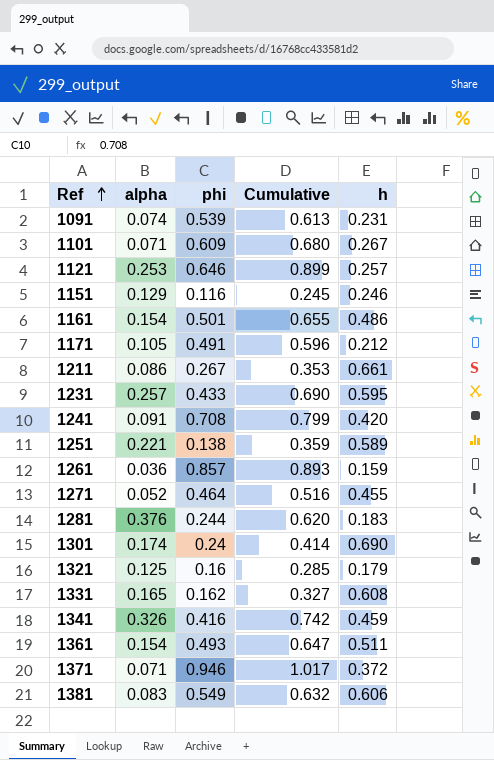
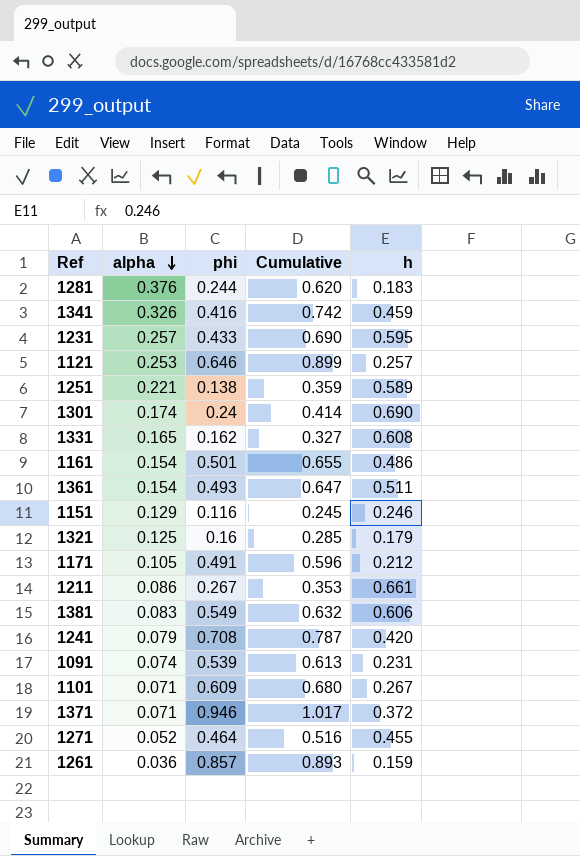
row order: Ref ascending -> alpha descending
1241 | alpha: 0.091 -> 0.079
1241 | Cumulative: 0.799 -> 0.787

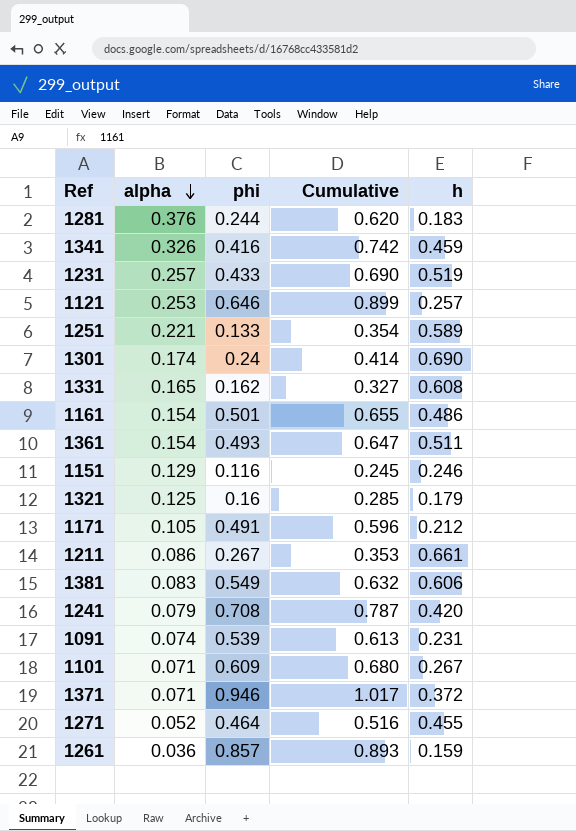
1231 | h: 0.595 -> 0.519
1251 | phi: 0.138 -> 0.133
1251 | Cumulative: 0.359 -> 0.354

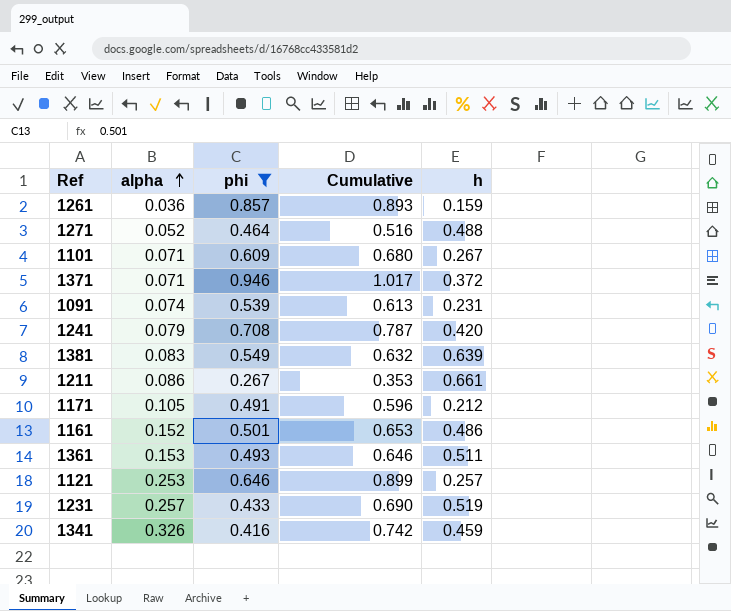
filter: none -> phi >= 0.267
row order: alpha descending -> alpha ascending
1271 | h: 0.455 -> 0.488
1381 | h: 0.606 -> 0.639
1161 | alpha: 0.154 -> 0.152
1161 | Cumulative: 0.655 -> 0.653
1361 | alpha: 0.154 -> 0.153
1361 | Cumulative: 0.647 -> 0.646

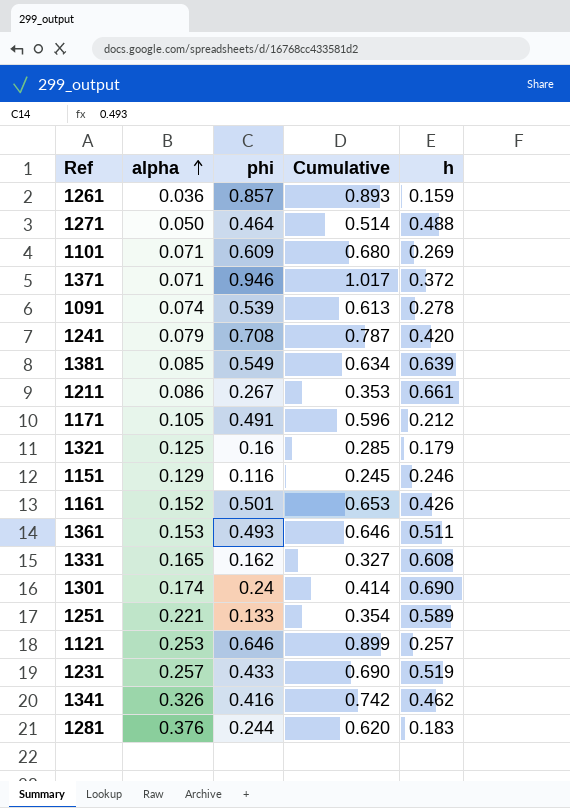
filter: phi >= 0.267 -> none
1271 | alpha: 0.052 -> 0.050
1271 | Cumulative: 0.516 -> 0.514
1101 | h: 0.267 -> 0.269
1091 | h: 0.231 -> 0.278
1381 | alpha: 0.083 -> 0.085
1381 | Cumulative: 0.632 -> 0.634
1161 | h: 0.486 -> 0.426
1341 | h: 0.459 -> 0.462

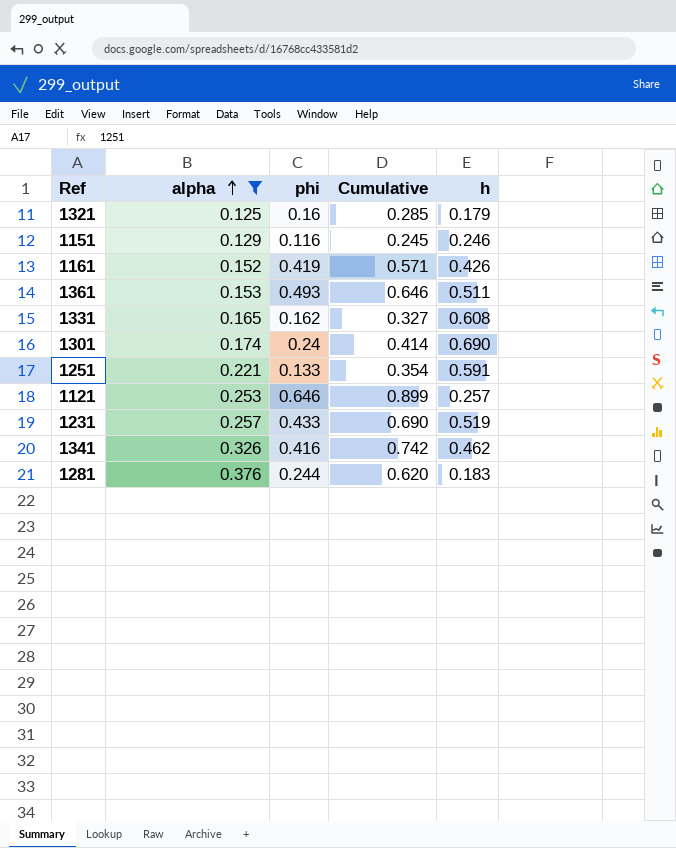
filter: none -> alpha >= 0.125
1161 | phi: 0.501 -> 0.419
1161 | Cumulative: 0.653 -> 0.571
1251 | h: 0.589 -> 0.591

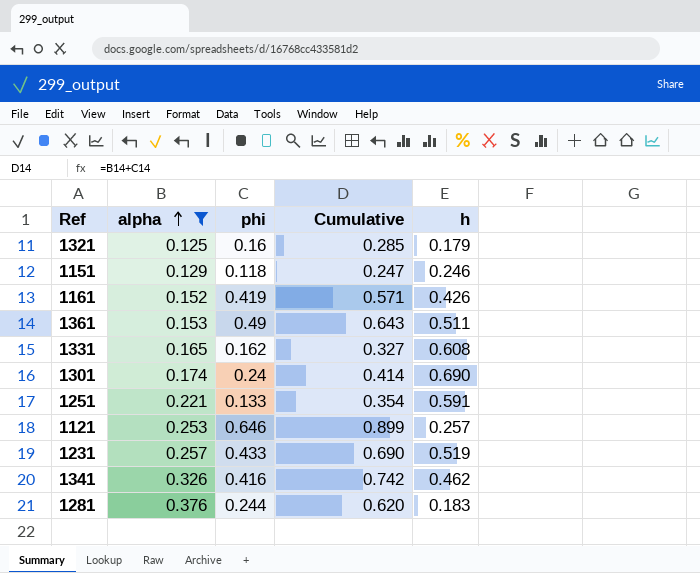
1151 | phi: 0.116 -> 0.118
1151 | Cumulative: 0.245 -> 0.247
1361 | phi: 0.493 -> 0.49
1361 | Cumulative: 0.646 -> 0.643

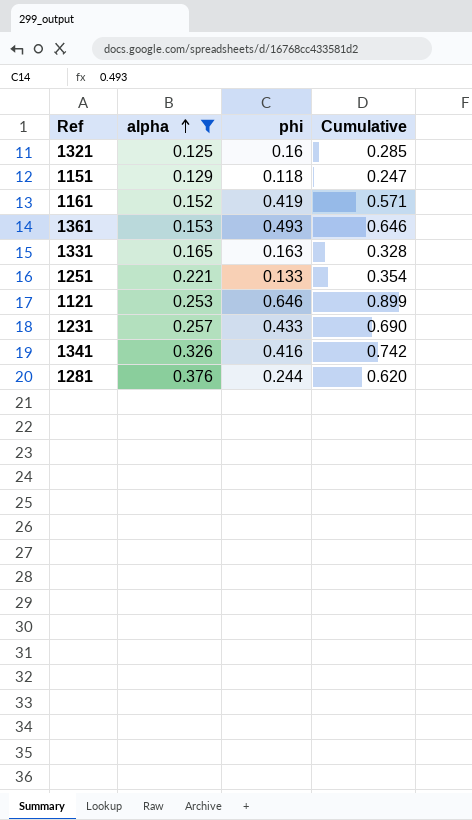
column h | position: 5 -> none
row 1301: 0.174 | 0.24 | 0.414 | 0.690 -> none
1361 | phi: 0.49 -> 0.493
1361 | Cumulative: 0.643 -> 0.646
1331 | phi: 0.162 -> 0.163
1331 | Cumulative: 0.327 -> 0.328

